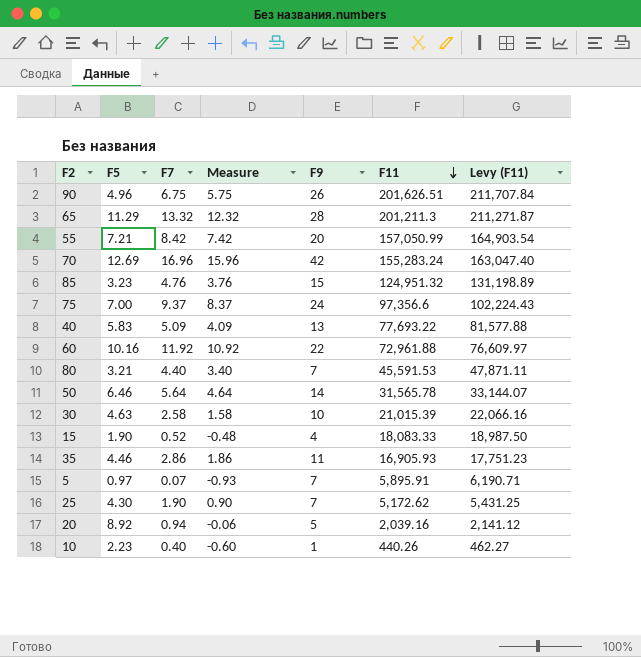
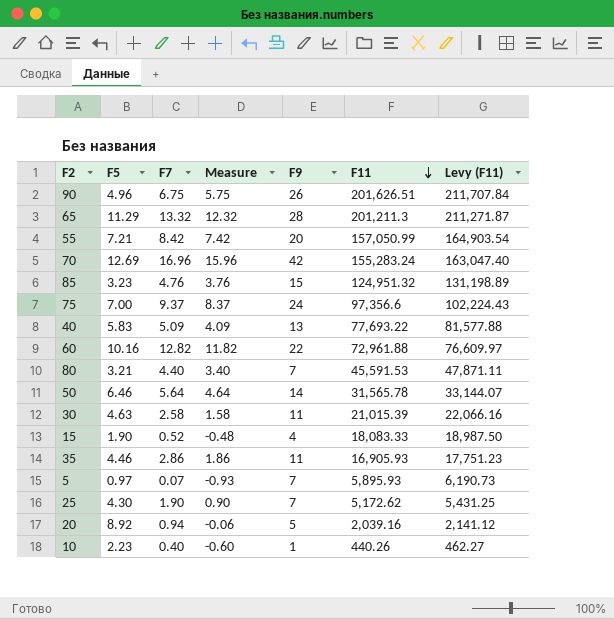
60 | F7: 11.92 -> 12.82
60 | Measure: 10.92 -> 11.82
30 | F9: 10 -> 11
5 | F11: 5,895.91 -> 5,895.93
5 | Levy (F11): 6,190.71 -> 6,190.73

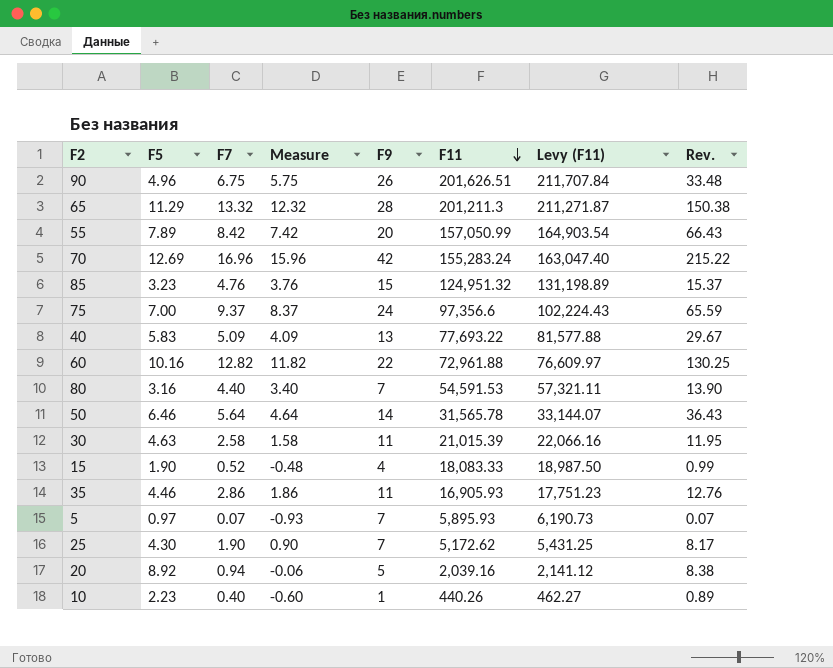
column Rev. | formula: none -> [F5] * [F7]
55 | F5: 7.21 -> 7.89
80 | F5: 3.21 -> 3.16
80 | F11: 45,591.53 -> 54,591.53
80 | Levy (F11): 47,871.11 -> 57,321.11

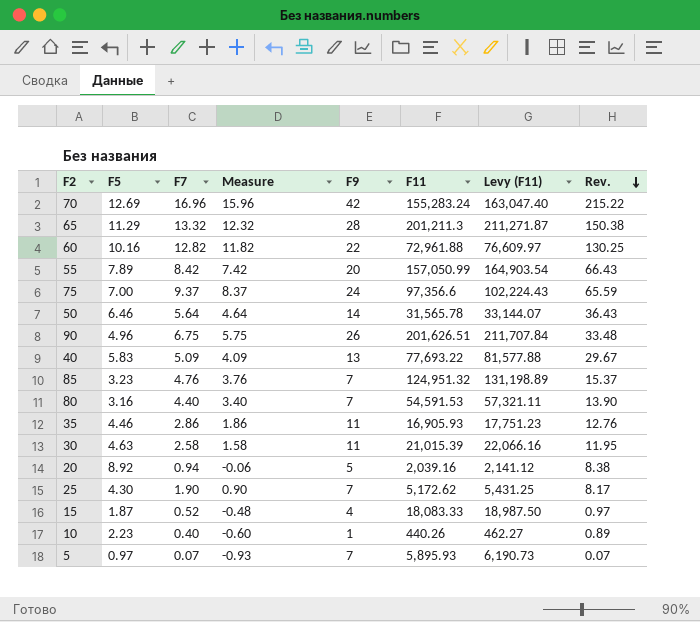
row order: F11 descending -> Rev. descending
85 | F9: 15 -> 7
15 | F5: 1.90 -> 1.87
15 | Rev.: 0.99 -> 0.97

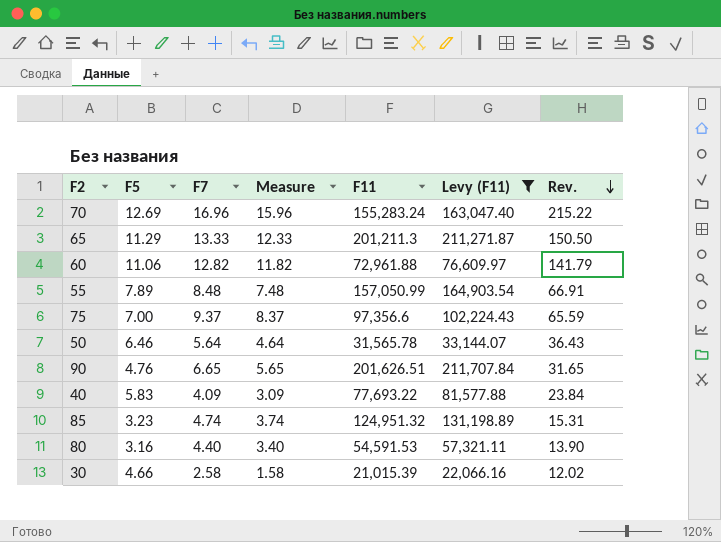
filter: none -> Levy (F11) >= 22,066.16
column F9 | position: 5 -> none
65 | F7: 13.32 -> 13.33
65 | Measure: 12.32 -> 12.33
65 | Rev.: 150.38 -> 150.50
60 | F5: 10.16 -> 11.06
60 | Rev.: 130.25 -> 141.79
55 | F7: 8.42 -> 8.48
55 | Measure: 7.42 -> 7.48
55 | Rev.: 66.43 -> 66.91
90 | F5: 4.96 -> 4.76
90 | F7: 6.75 -> 6.65
90 | Measure: 5.75 -> 5.65
90 | Rev.: 33.48 -> 31.65
40 | F7: 5.09 -> 4.09
40 | Measure: 4.09 -> 3.09
40 | Rev.: 29.67 -> 23.84
85 | F7: 4.76 -> 4.74
85 | Measure: 3.76 -> 3.74
85 | Rev.: 15.37 -> 15.31
30 | F5: 4.63 -> 4.66
30 | Rev.: 11.95 -> 12.02

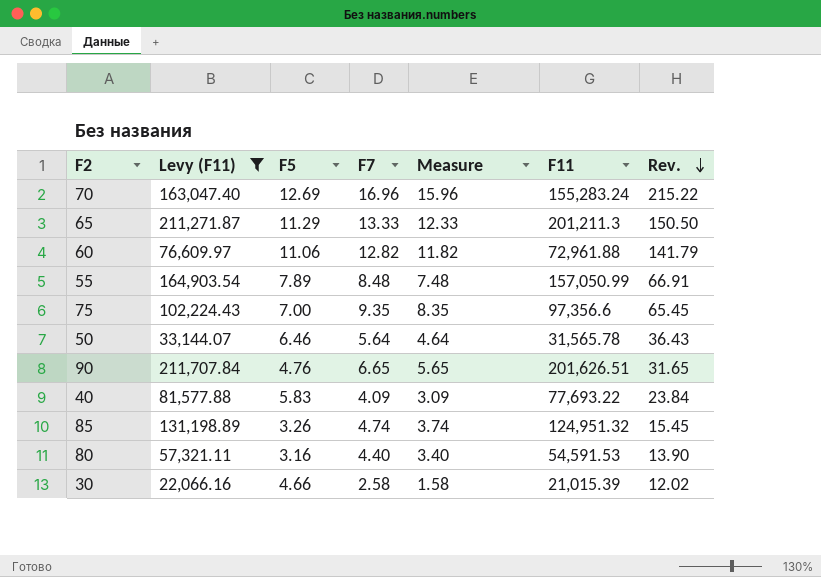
column Levy (F11) | position: 6 -> 2
75 | F7: 9.37 -> 9.35
75 | Measure: 8.37 -> 8.35
75 | Rev.: 65.59 -> 65.45
85 | F5: 3.23 -> 3.26
85 | Rev.: 15.31 -> 15.45

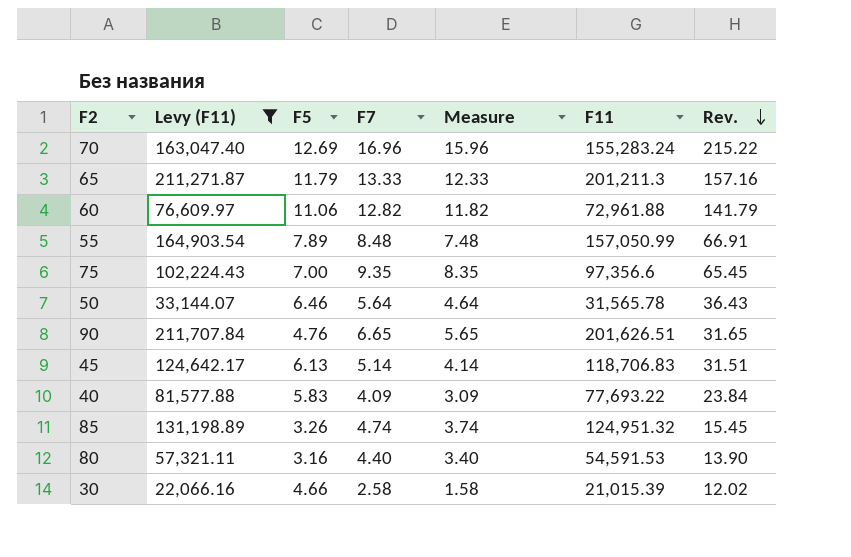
65 | F5: 11.29 -> 11.79
65 | Rev.: 150.50 -> 157.16
row 45: none -> 124,642.17 | 6.13 | 5.14 | 4.14 | 118,706.83 | 31.51

